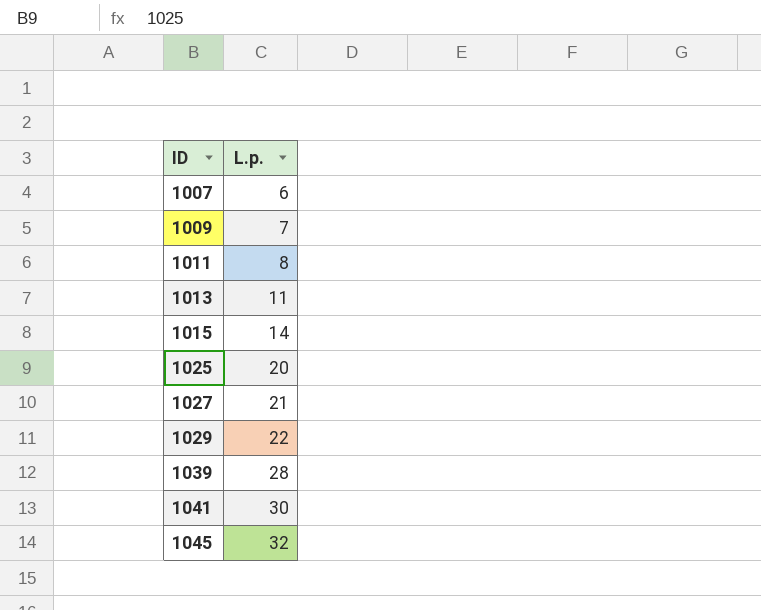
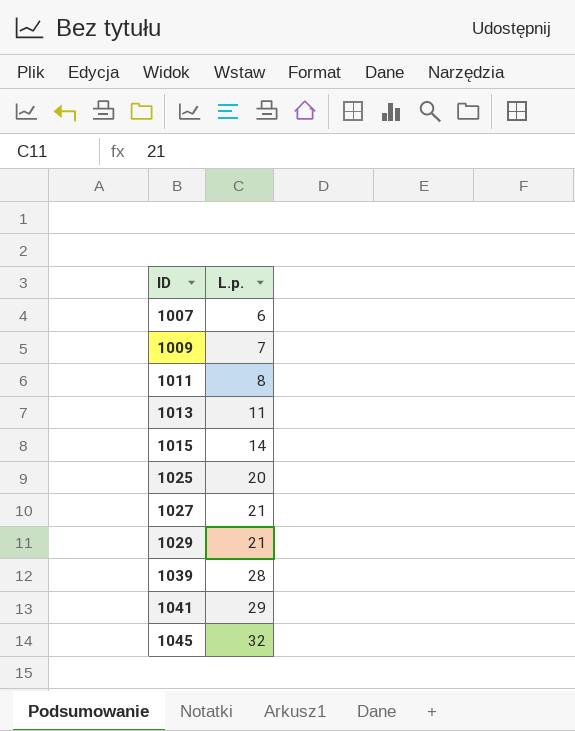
1029 | L.p.: 22 -> 21
1041 | L.p.: 30 -> 29

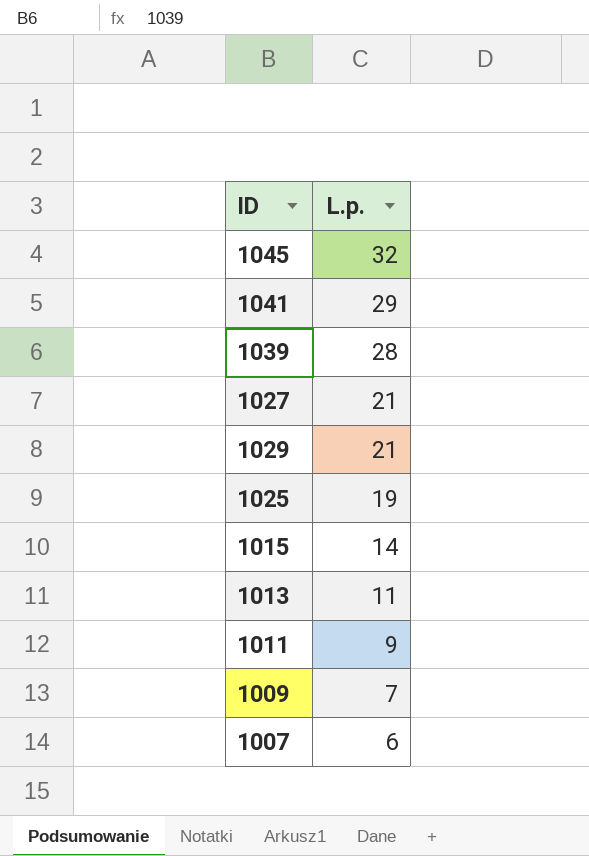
row order: ID ascending -> L.p. descending
1025 | L.p.: 20 -> 19
1011 | L.p.: 8 -> 9

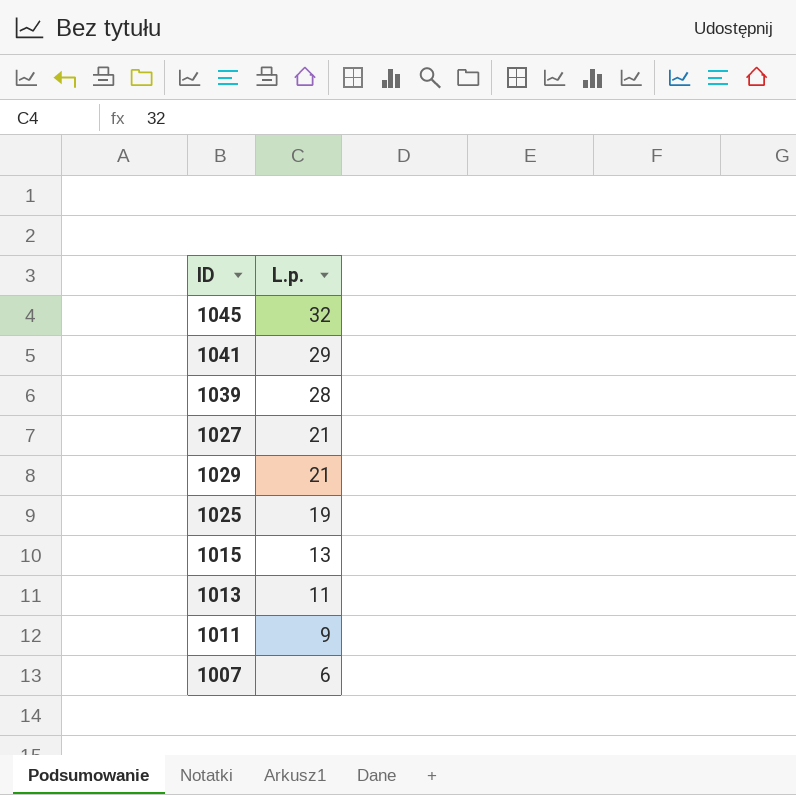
row 1009: 7 -> none
1015 | L.p.: 14 -> 13

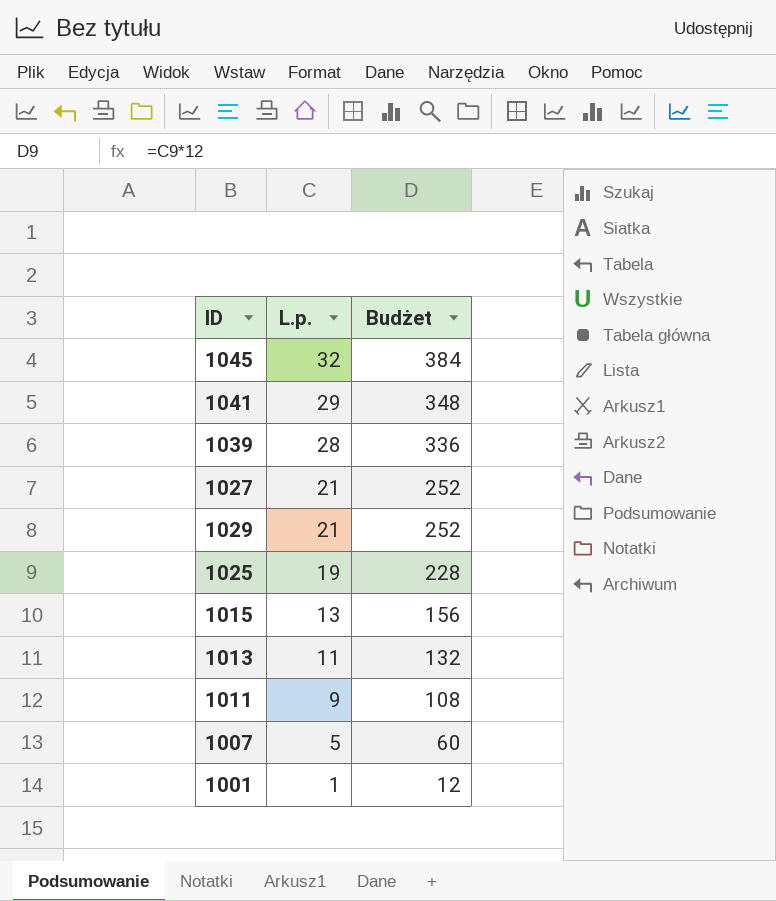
column Budżet | formula: none -> [L.p.] * 12
1007 | L.p.: 6 -> 5
row 1001: none -> 1 | 12

